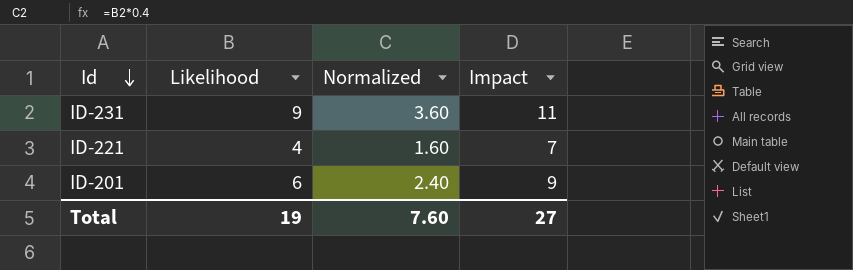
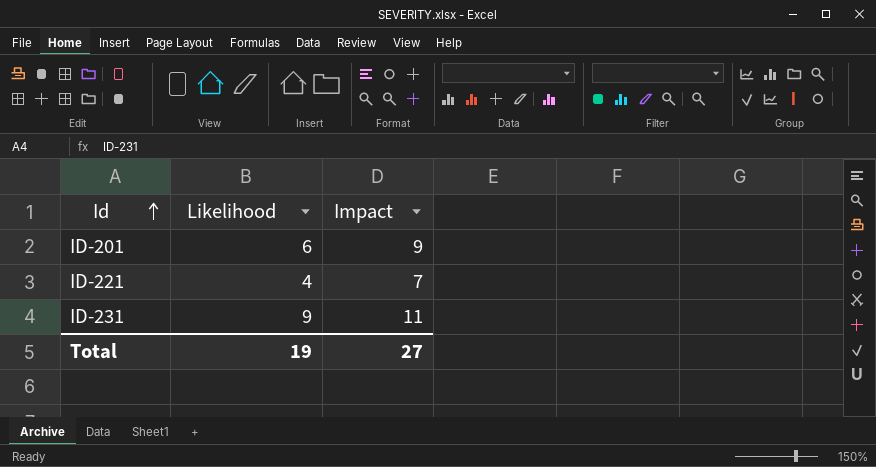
row order: Id descending -> Id ascending
column Normalized | formula: [Likelihood] * 0.4 -> none

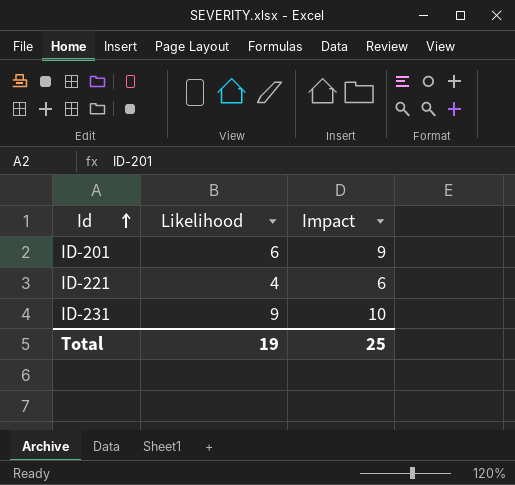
ID-221 | Impact: 7 -> 6
ID-231 | Impact: 11 -> 10
Total | Impact: 27 -> 25

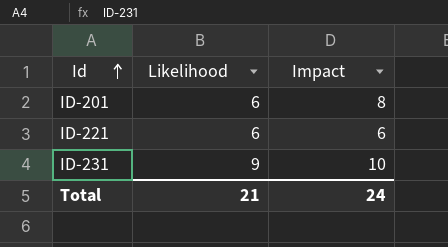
ID-201 | Impact: 9 -> 8
ID-221 | Likelihood: 4 -> 6
Total | Likelihood: 19 -> 21
Total | Impact: 25 -> 24

